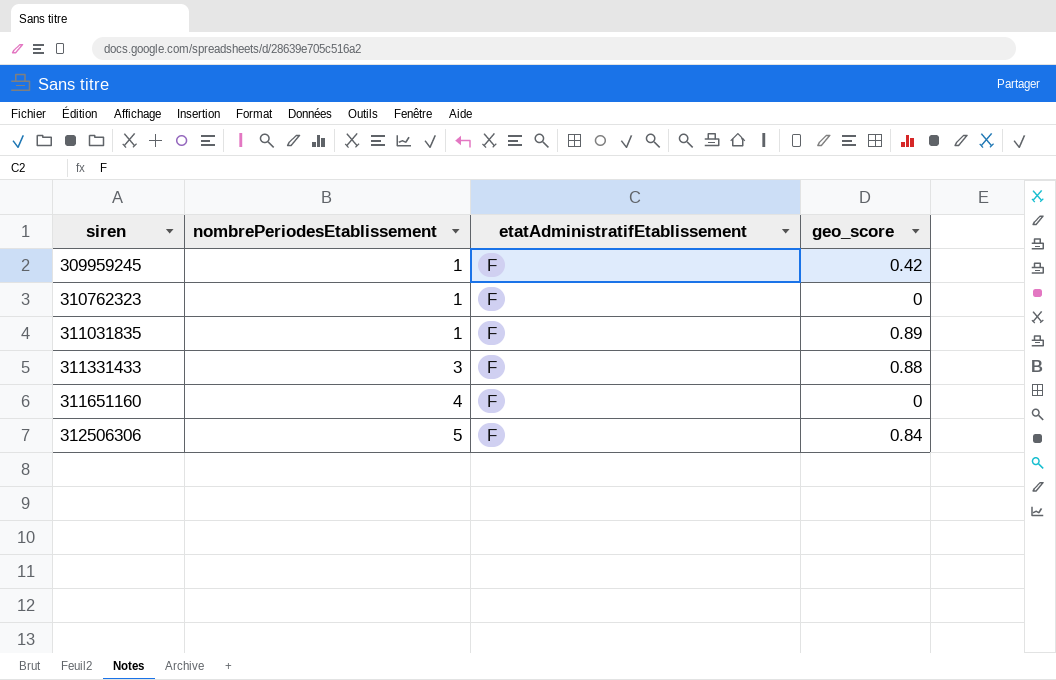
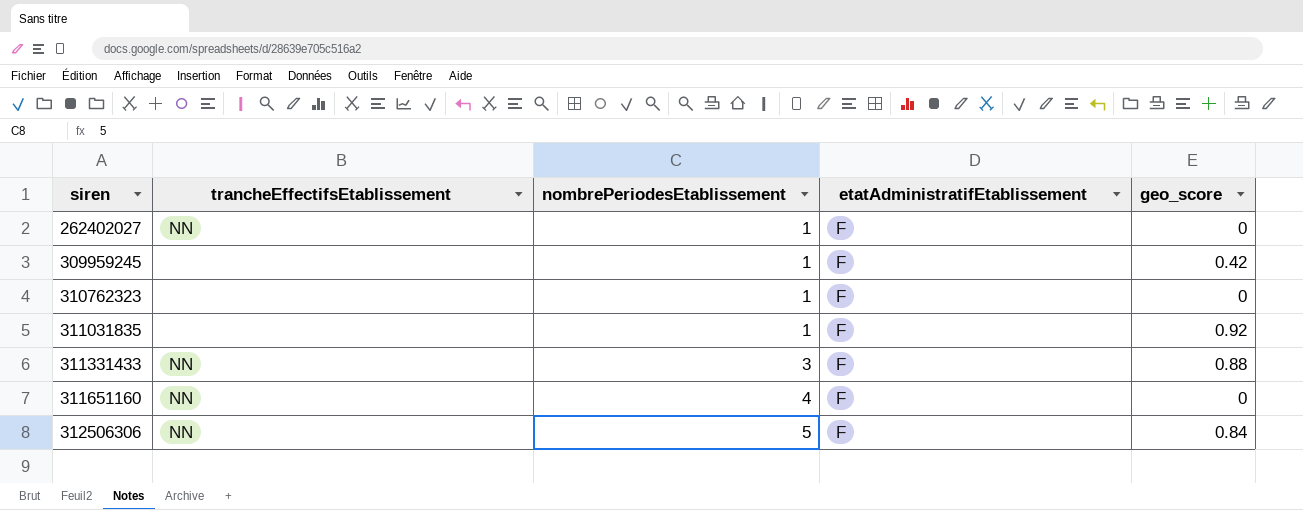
column trancheEffectifsEtablissement | position: none -> 2
row 262402027: none -> NN | 1 | F | 0
311031835 | geo_score: 0.89 -> 0.92

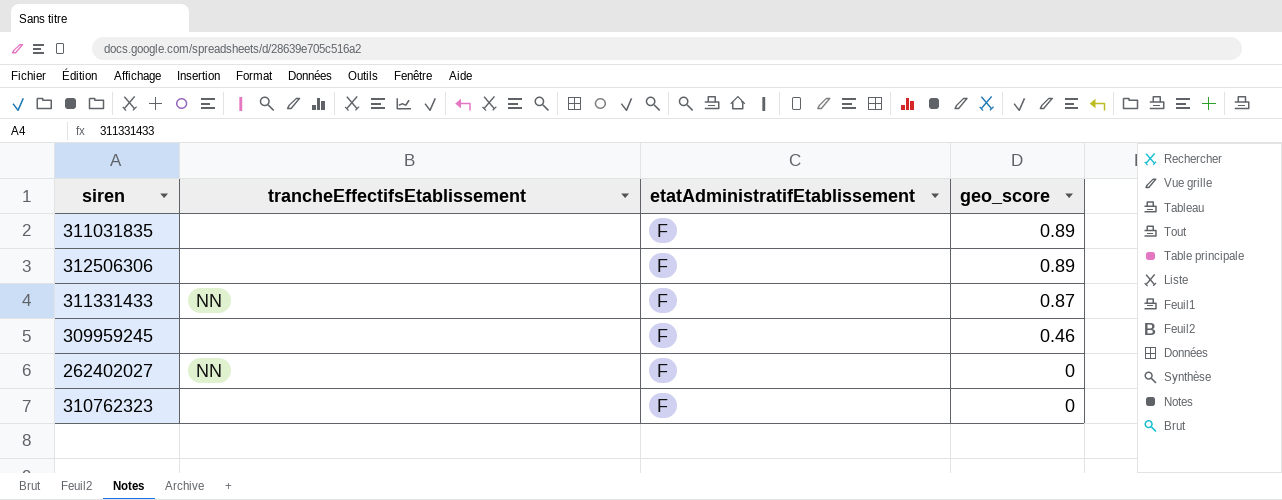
row order: siren ascending -> geo_score descending
column nombrePeriodesEtablissement | position: 3 -> none
row 311651160: NN | 4 | F | 0 -> none
311031835 | geo_score: 0.92 -> 0.89
312506306 | trancheEffectifsEtablissement: NN -> none
312506306 | geo_score: 0.84 -> 0.89
311331433 | geo_score: 0.88 -> 0.87
309959245 | geo_score: 0.42 -> 0.46

